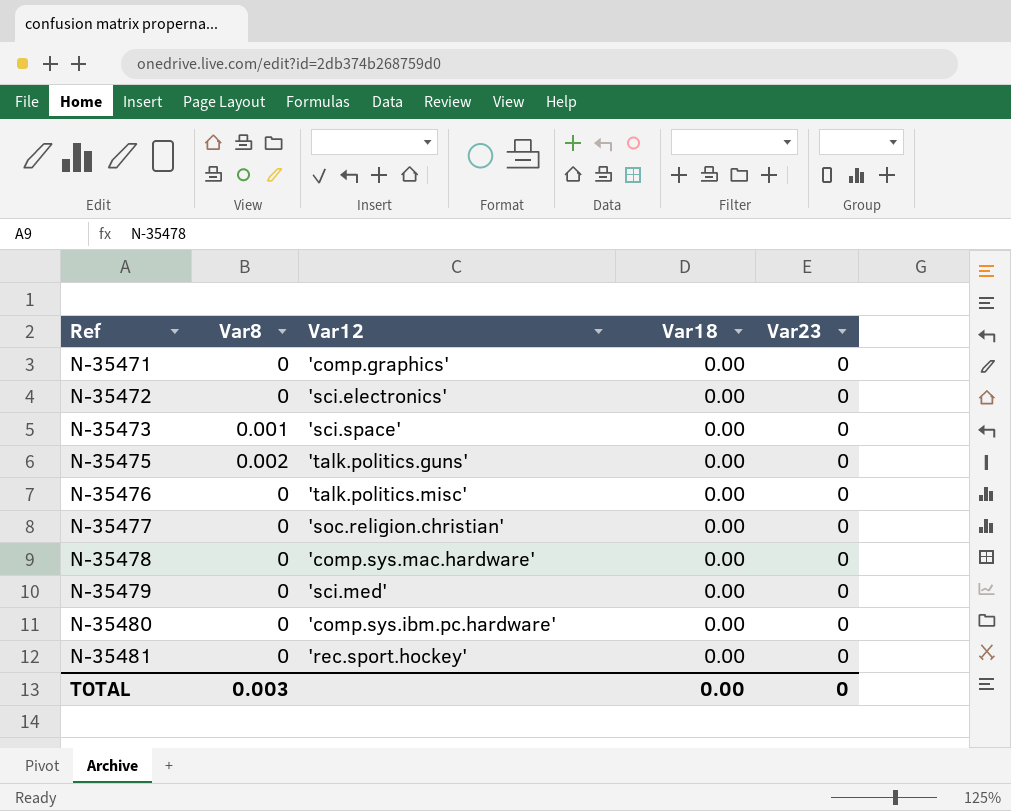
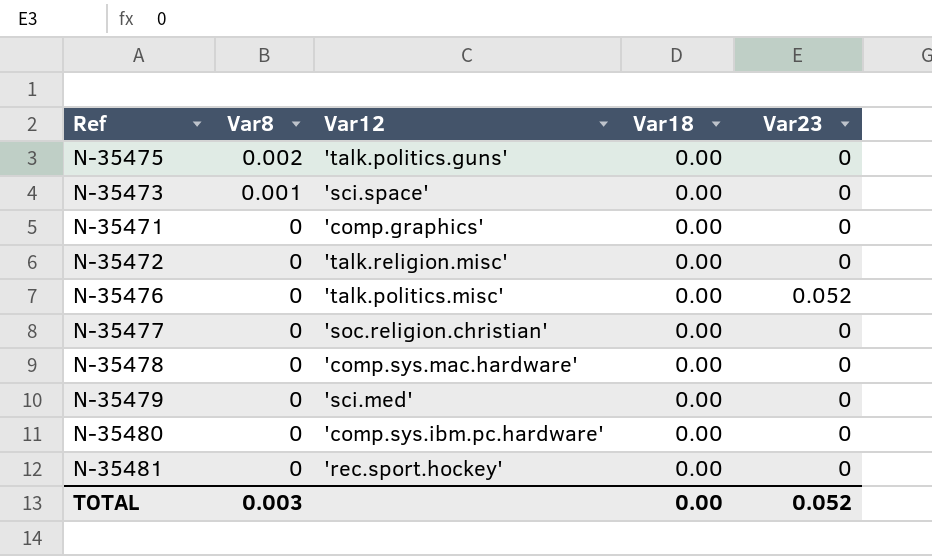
row order: Ref ascending -> Var8 descending
N-35472 | Var12: 'sci.electronics' -> 'talk.religion.misc'
N-35476 | Var23: 0 -> 0.052
TOTAL | Var23: 0 -> 0.052

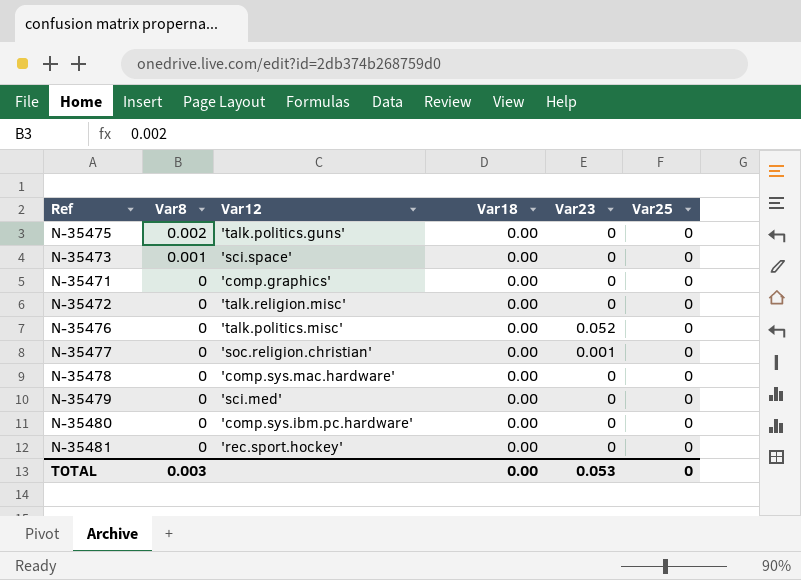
column Var25 | position: none -> 6
N-35477 | Var23: 0 -> 0.001
TOTAL | Var23: 0.052 -> 0.053

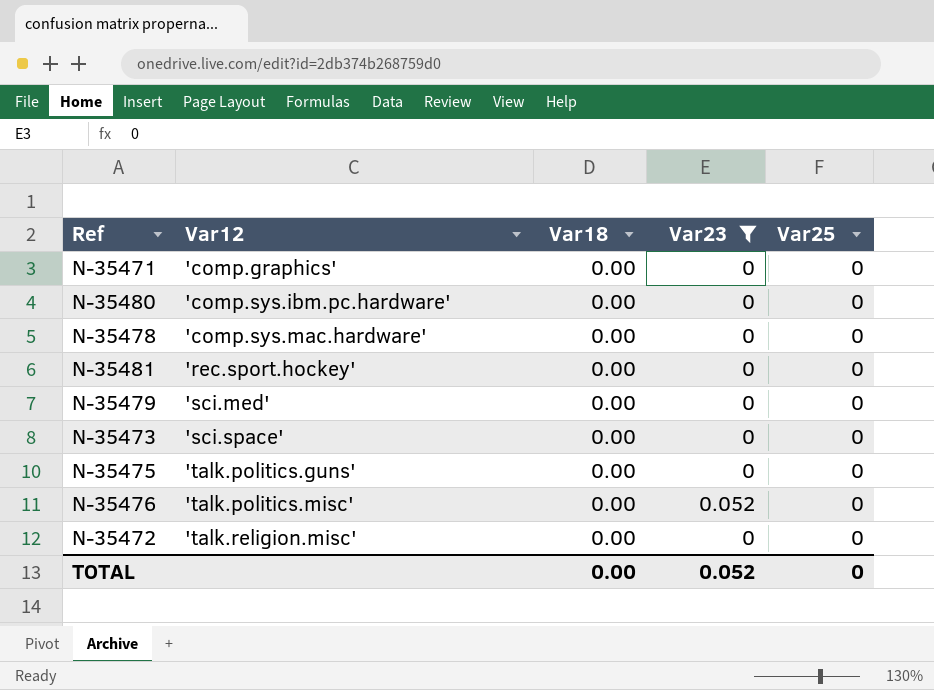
filter: none -> Var23 != 0.001
row order: Var8 descending -> Var12 ascending
column Var8 | position: 2 -> none
TOTAL | Var23: 0.053 -> 0.052

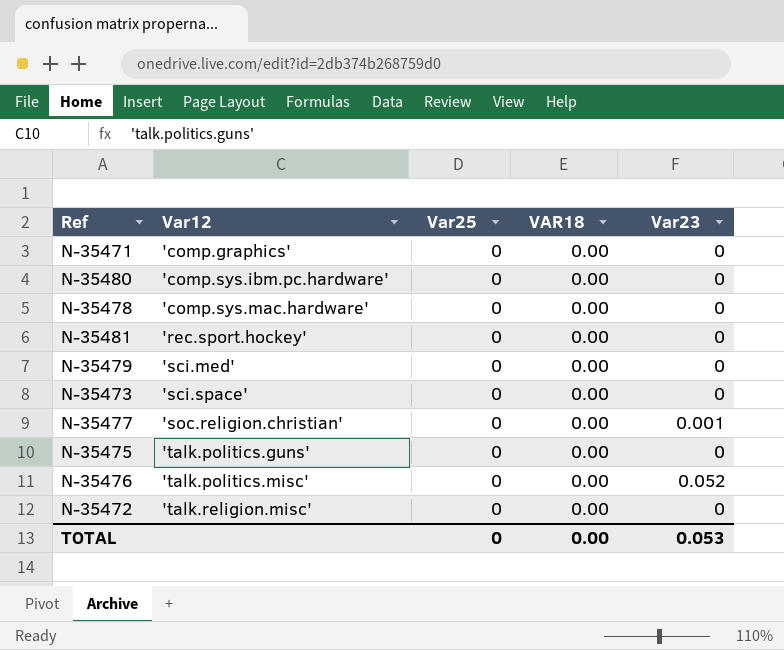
filter: Var23 != 0.001 -> none
column Var25 | position: 5 -> 3
column name: Var18 -> VAR18
TOTAL | Var23: 0.052 -> 0.053

